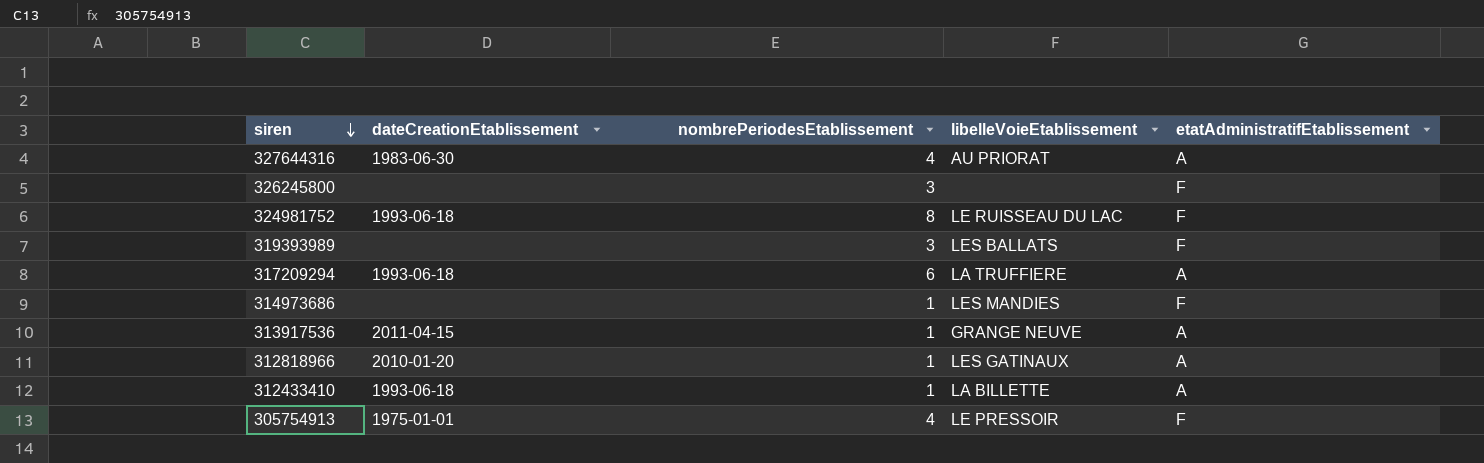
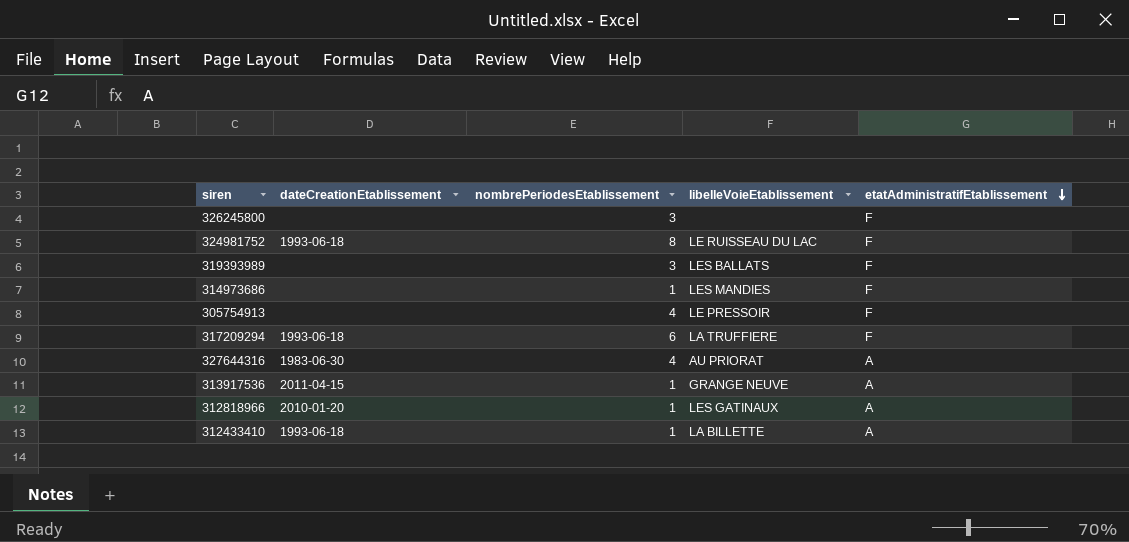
row order: siren descending -> etatAdministratifEtablissement descending
305754913 | dateCreationEtablissement: 1975-01-01 -> none
317209294 | etatAdministratifEtablissement: A -> F

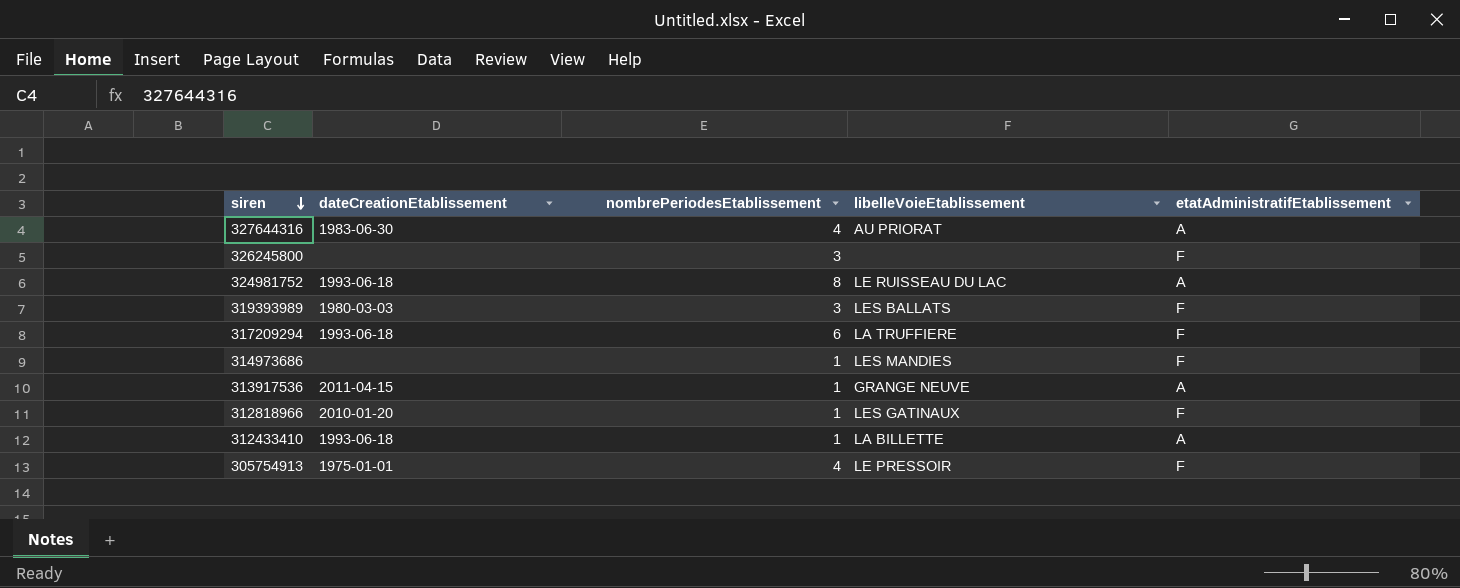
row order: etatAdministratifEtablissement descending -> siren descending
324981752 | etatAdministratifEtablissement: F -> A
319393989 | dateCreationEtablissement: none -> 1980-03-03
312818966 | etatAdministratifEtablissement: A -> F
305754913 | dateCreationEtablissement: none -> 1975-01-01

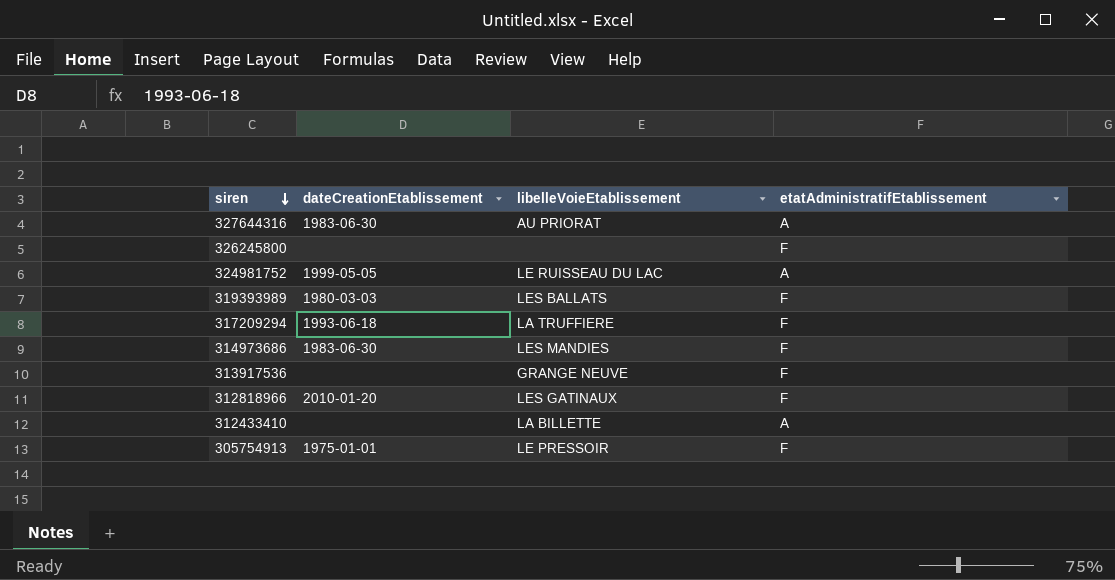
column nombrePeriodesEtablissement | position: 3 -> none
324981752 | dateCreationEtablissement: 1993-06-18 -> 1999-05-05
314973686 | dateCreationEtablissement: none -> 1983-06-30
313917536 | dateCreationEtablissement: 2011-04-15 -> none
313917536 | etatAdministratifEtablissement: A -> F
312433410 | dateCreationEtablissement: 1993-06-18 -> none

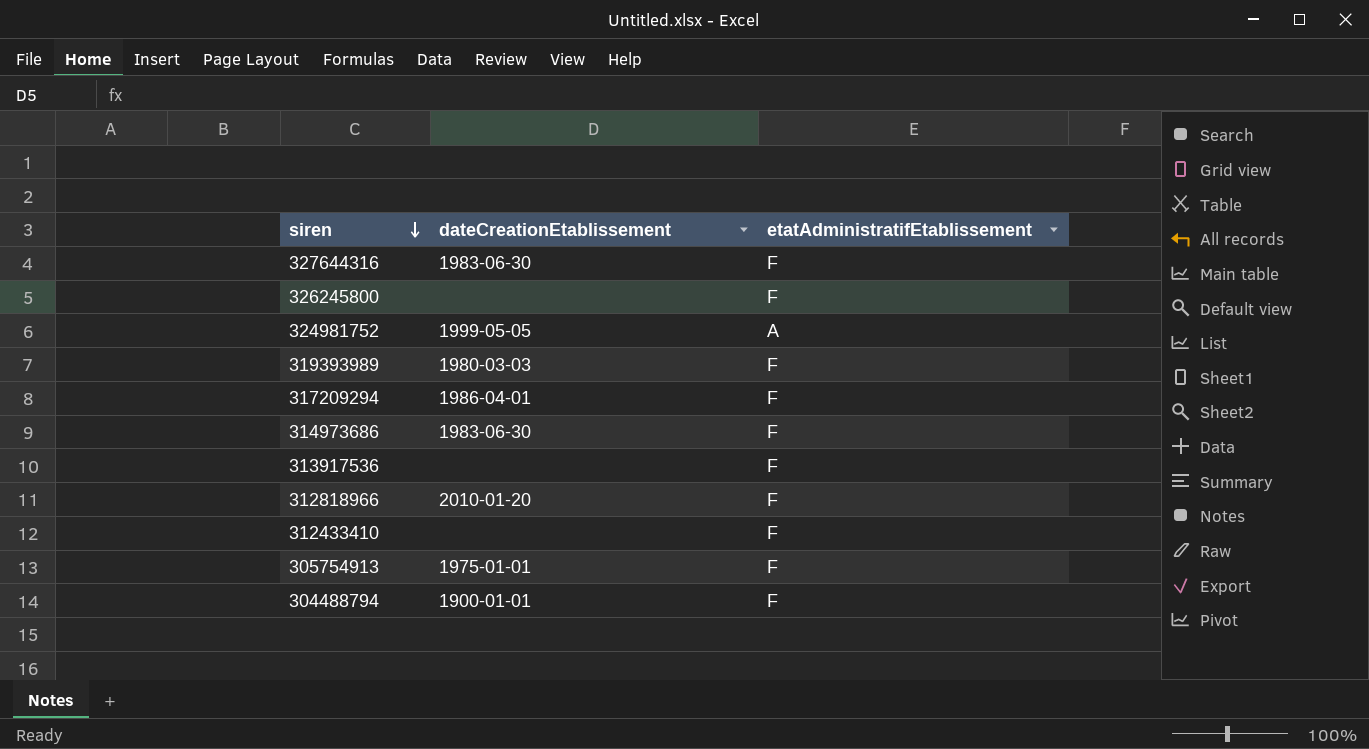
column libelleVoieEtablissement | position: 3 -> none
327644316 | etatAdministratifEtablissement: A -> F
317209294 | dateCreationEtablissement: 1993-06-18 -> 1986-04-01
312433410 | etatAdministratifEtablissement: A -> F
row 304488794: none -> 1900-01-01 | F

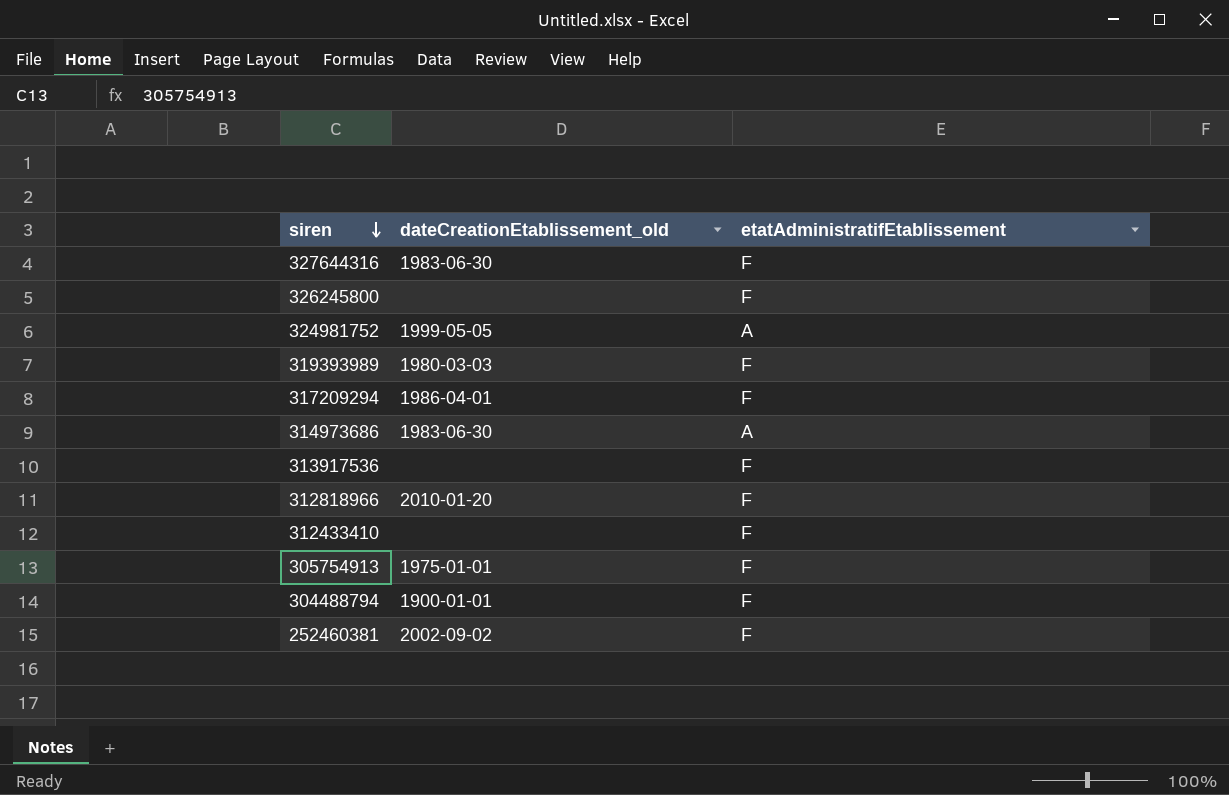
column name: dateCreationEtablissement -> dateCreationEtablissement_old
314973686 | etatAdministratifEtablissement: F -> A
row 252460381: none -> 2002-09-02 | F

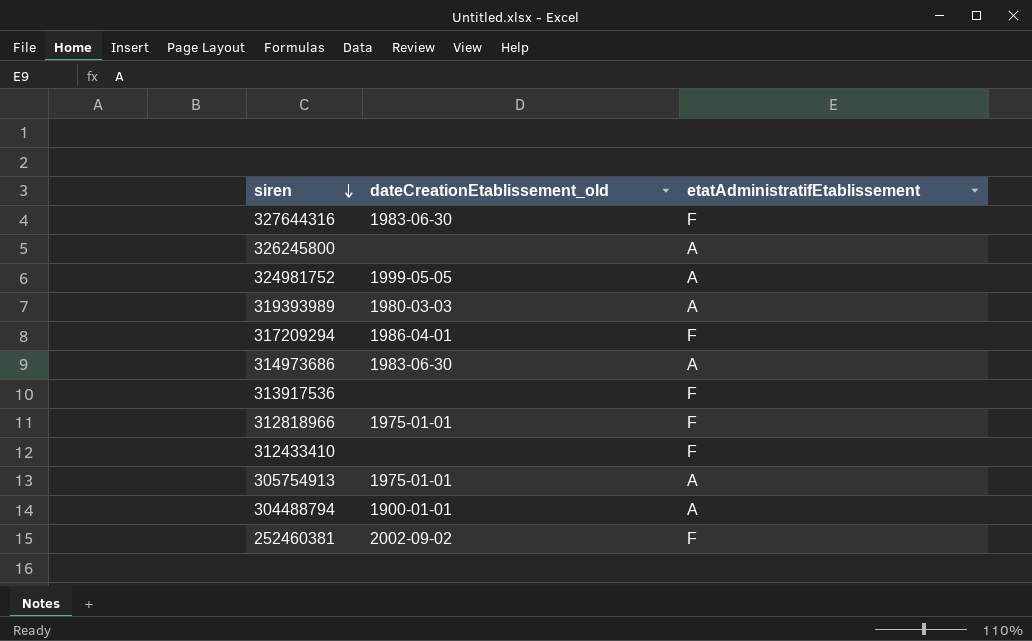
326245800 | etatAdministratifEtablissement: F -> A
319393989 | etatAdministratifEtablissement: F -> A
312818966 | dateCreationEtablissement_old: 2010-01-20 -> 1975-01-01
305754913 | etatAdministratifEtablissement: F -> A
304488794 | etatAdministratifEtablissement: F -> A

